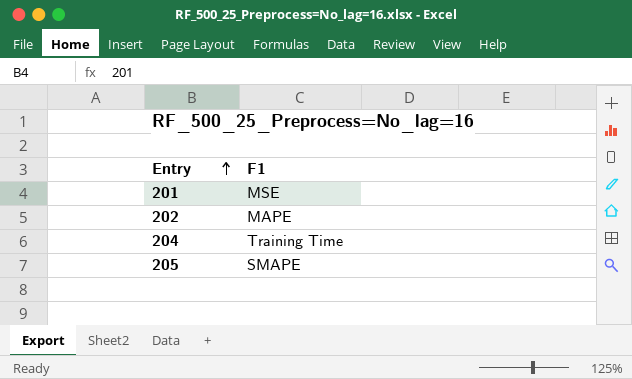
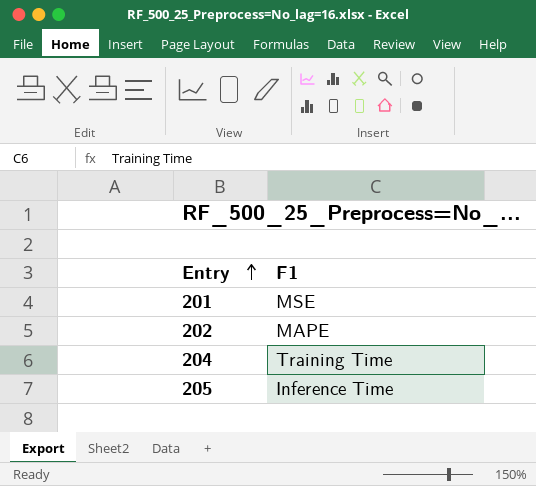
205 | F1: SMAPE -> Inference Time

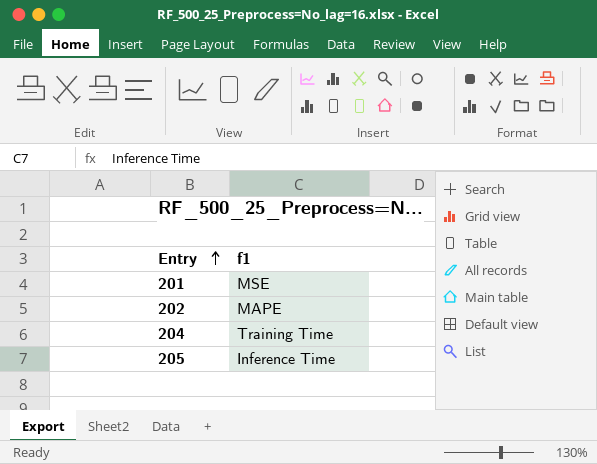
column name: F1 -> f1

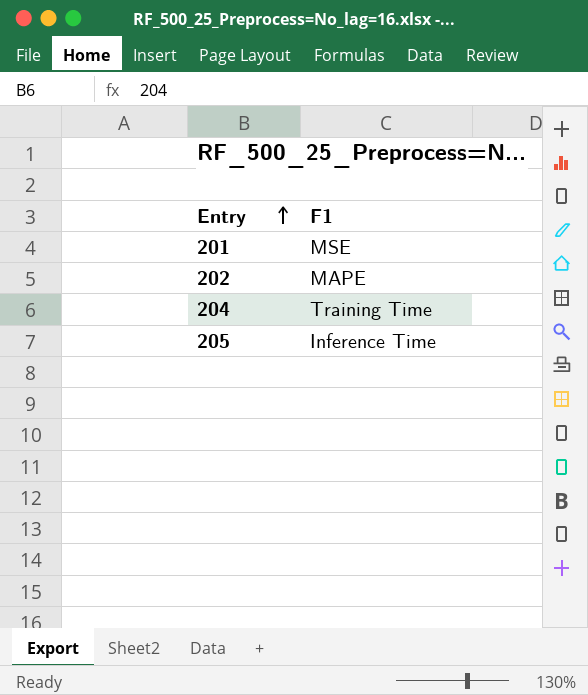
column name: f1 -> F1

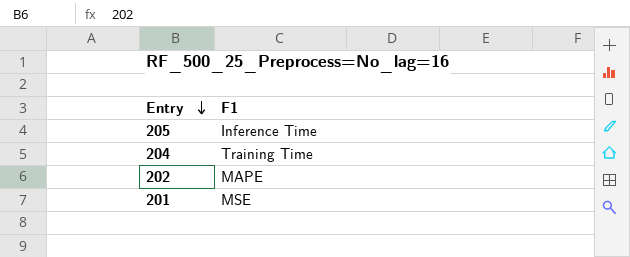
row order: Entry ascending -> Entry descending

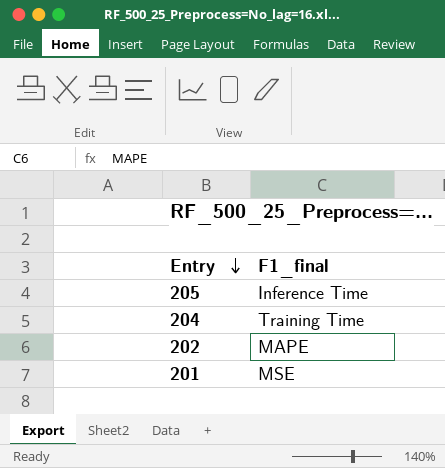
column name: F1 -> F1_final

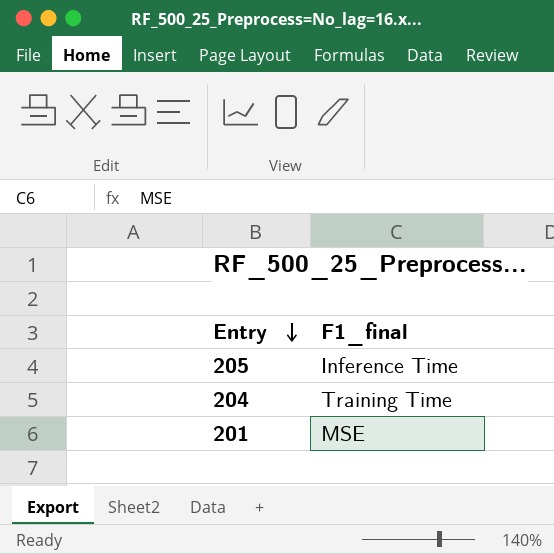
row 202: MAPE -> none

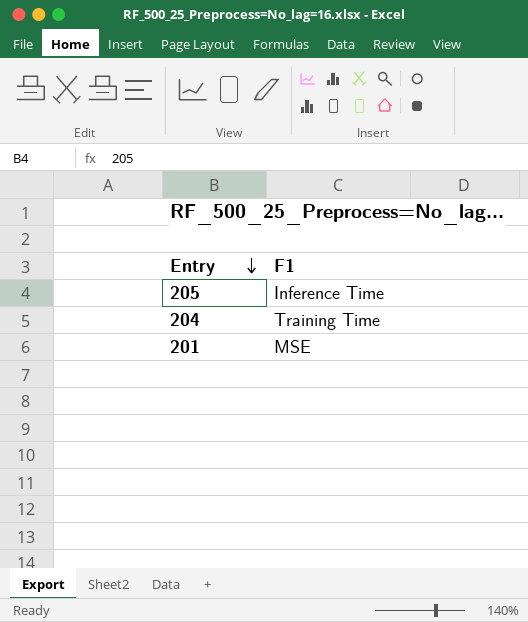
column name: F1_final -> F1

